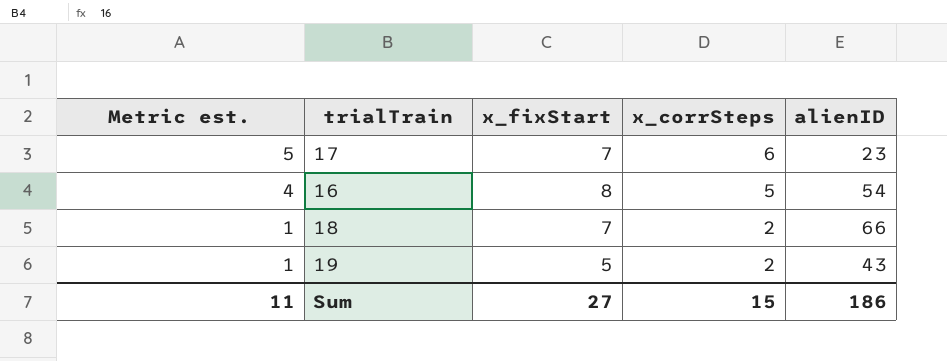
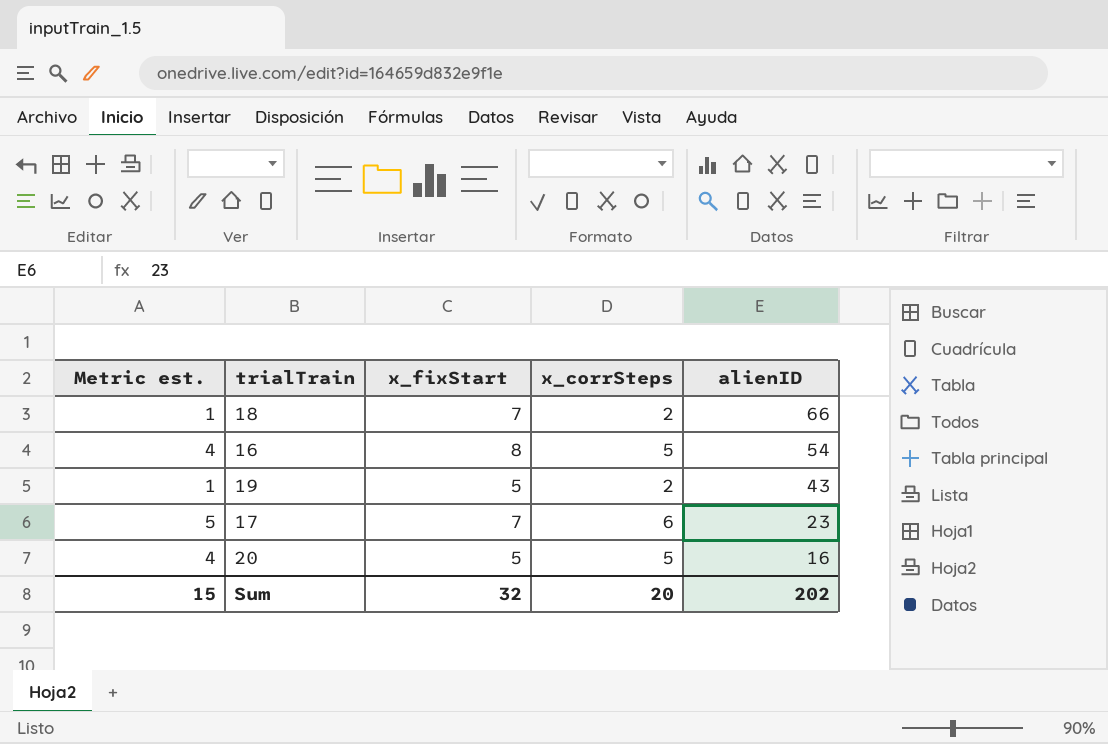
row order: Metric est. descending -> alienID descending
row 20: none -> 4 | 5 | 5 | 16
Sum | Metric est.: 11 -> 15
Sum | x_fixStart: 27 -> 32
Sum | x_corrSteps: 15 -> 20
Sum | alienID: 186 -> 202

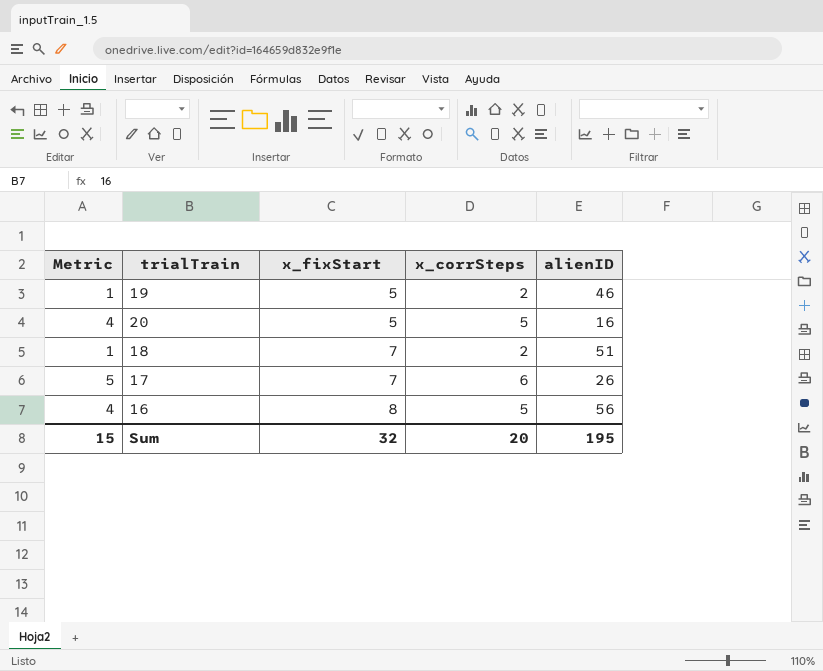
row order: alienID descending -> x_fixStart ascending
column name: Metric est. -> Metric
19 | alienID: 43 -> 46
18 | alienID: 66 -> 51
17 | alienID: 23 -> 26
16 | alienID: 54 -> 56
Sum | alienID: 202 -> 195

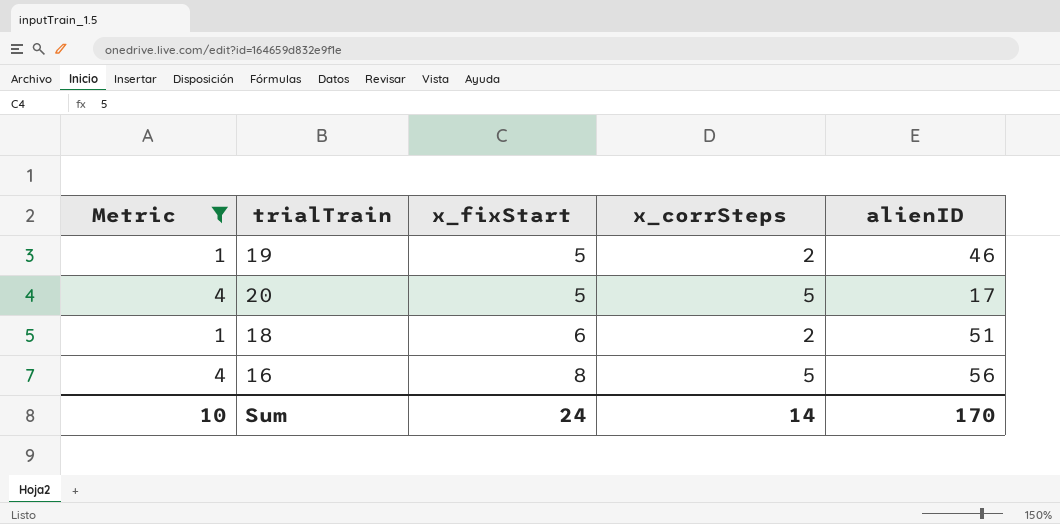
filter: none -> Metric != 5
20 | alienID: 16 -> 17
18 | x_fixStart: 7 -> 6
Sum | Metric: 15 -> 10
Sum | x_fixStart: 32 -> 24
Sum | x_corrSteps: 20 -> 14
Sum | alienID: 195 -> 170

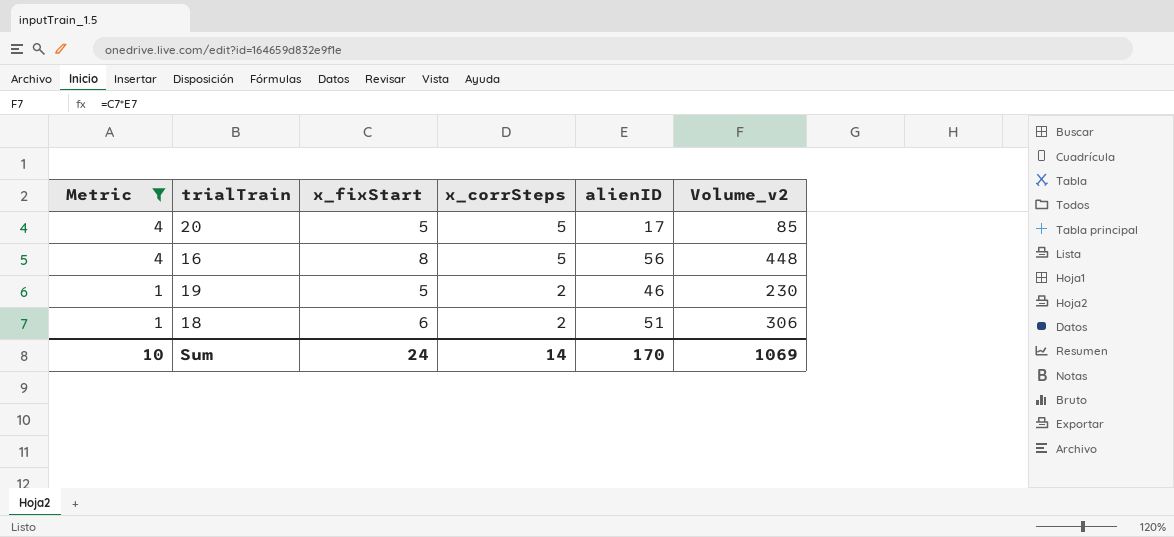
row order: x_fixStart ascending -> Metric descending
column Volume_v2 | formula: none -> [x_fixStart] * [alienID]

